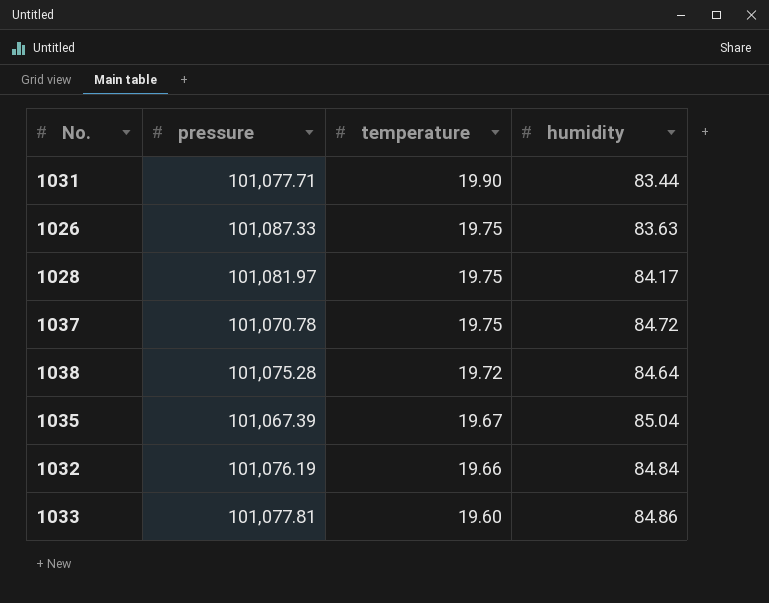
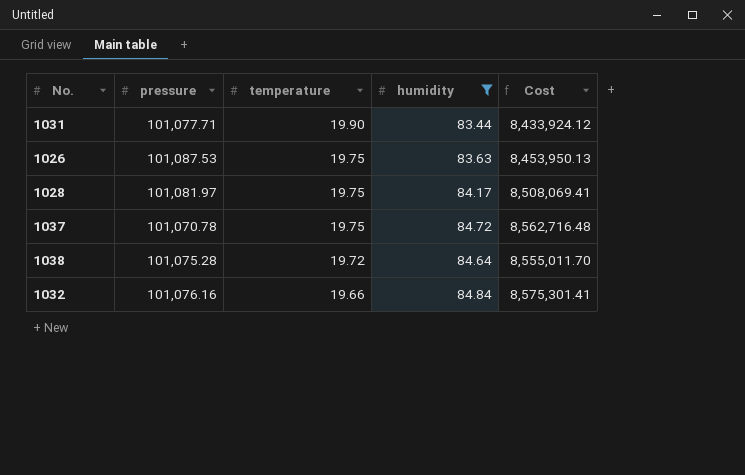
filter: none -> humidity <= 84.84
column Cost | formula: none -> [pressure] * [humidity]
1026 | pressure: 101,087.33 -> 101,087.53
1032 | pressure: 101,076.19 -> 101,076.16

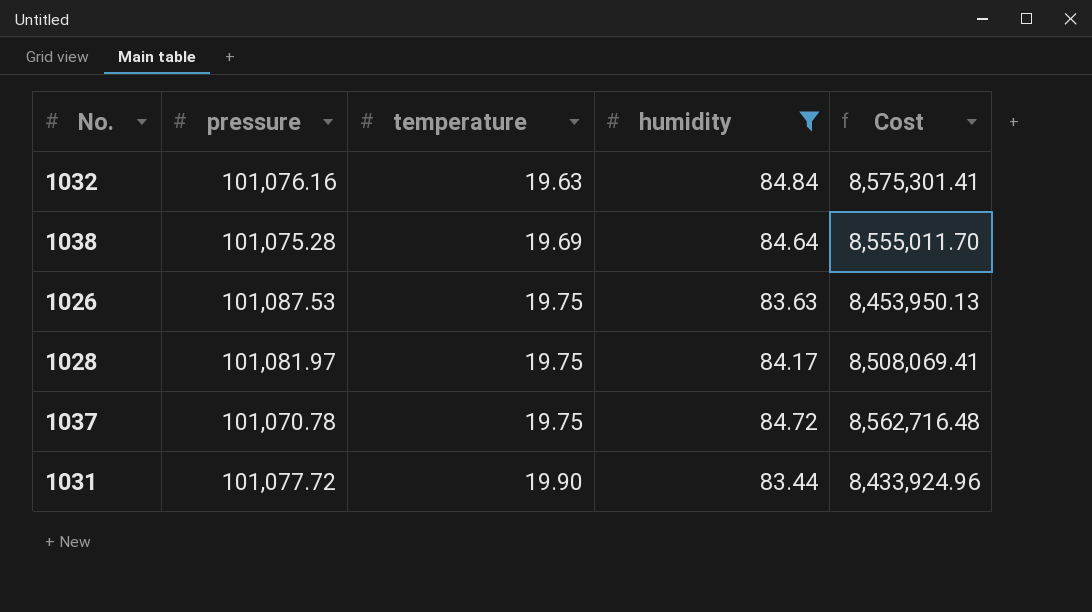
row order: temperature descending -> temperature ascending
1032 | temperature: 19.66 -> 19.63
1038 | temperature: 19.72 -> 19.69
1031 | pressure: 101,077.71 -> 101,077.72
1031 | Cost: 8,433,924.12 -> 8,433,924.96

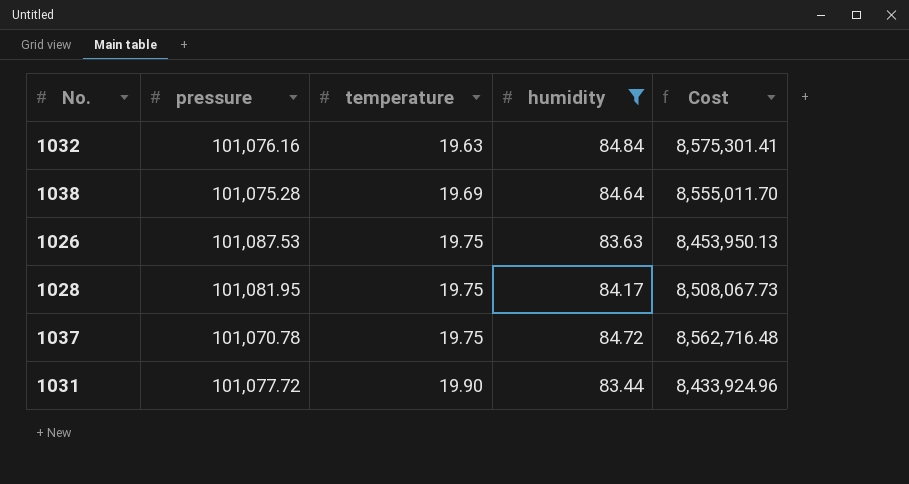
1028 | pressure: 101,081.97 -> 101,081.95
1028 | Cost: 8,508,069.41 -> 8,508,067.73

